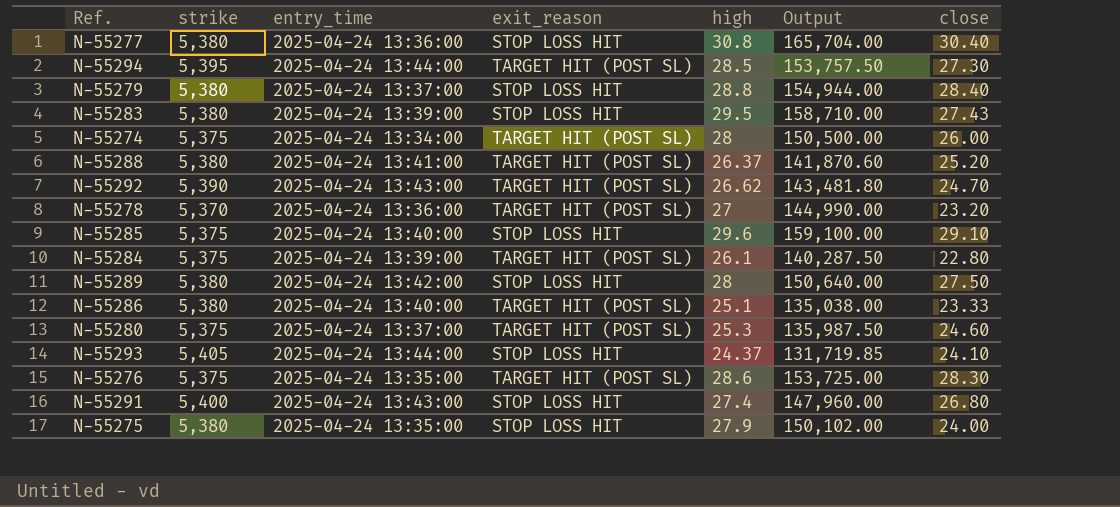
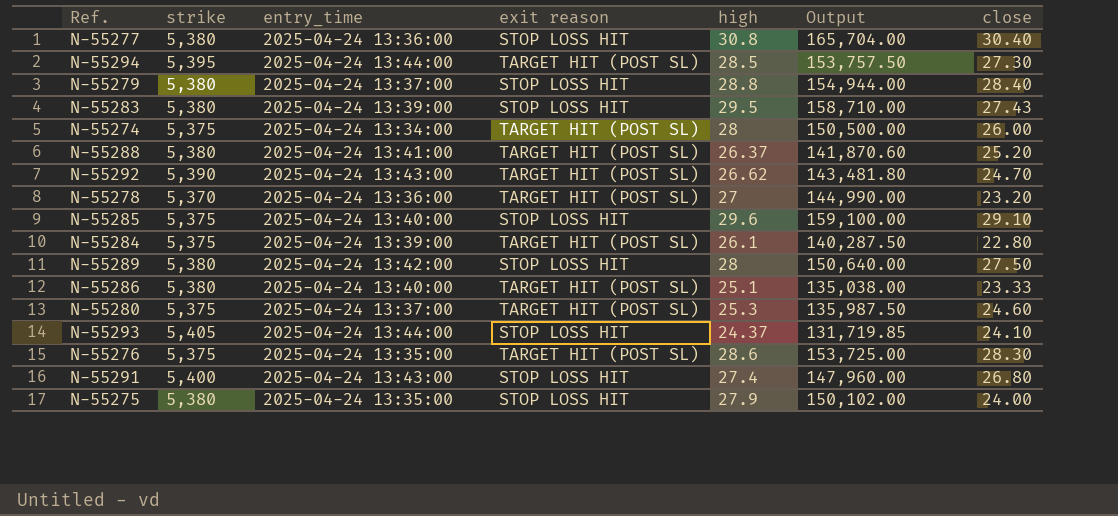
column name: exit_reason -> exit reason

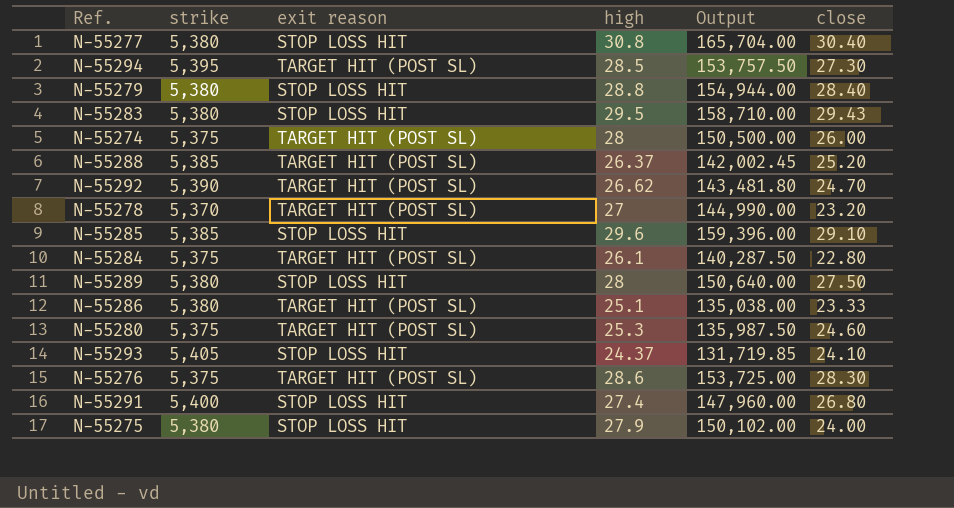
column entry_time | position: 3 -> none
N-55283 | close: 27.43 -> 29.43
N-55288 | strike: 5,380 -> 5,385
N-55288 | Output: 141,870.60 -> 142,002.45
N-55285 | strike: 5,375 -> 5,385
N-55285 | Output: 159,100.00 -> 159,396.00

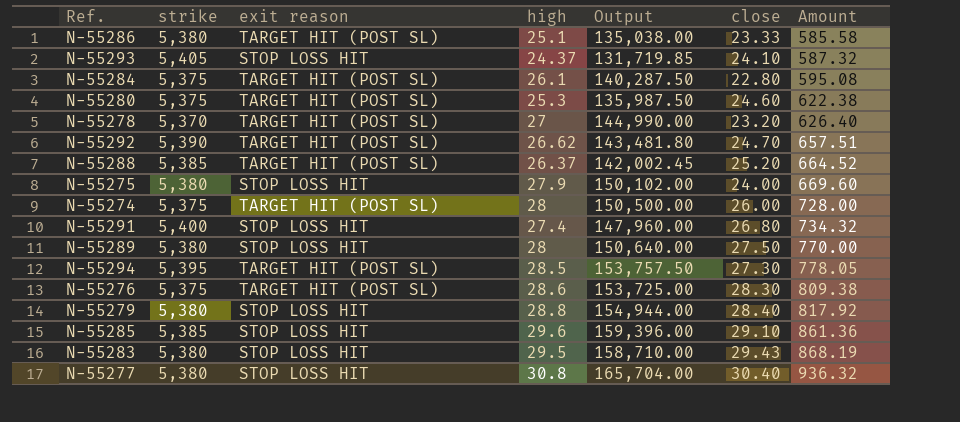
row order: none -> Amount ascending
column Amount | formula: none -> [high] * [close]

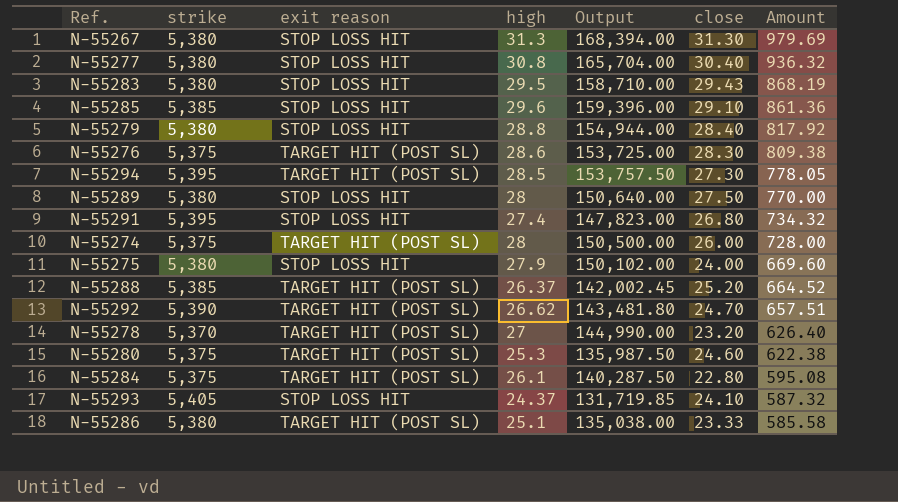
row order: Amount ascending -> Amount descending
row N-55267: none -> 5,380 | STOP LOSS HIT | 31.3 | 168,394.00 | 31.30 | 979.69
N-55291 | strike: 5,400 -> 5,395
N-55291 | Output: 147,960.00 -> 147,823.00

